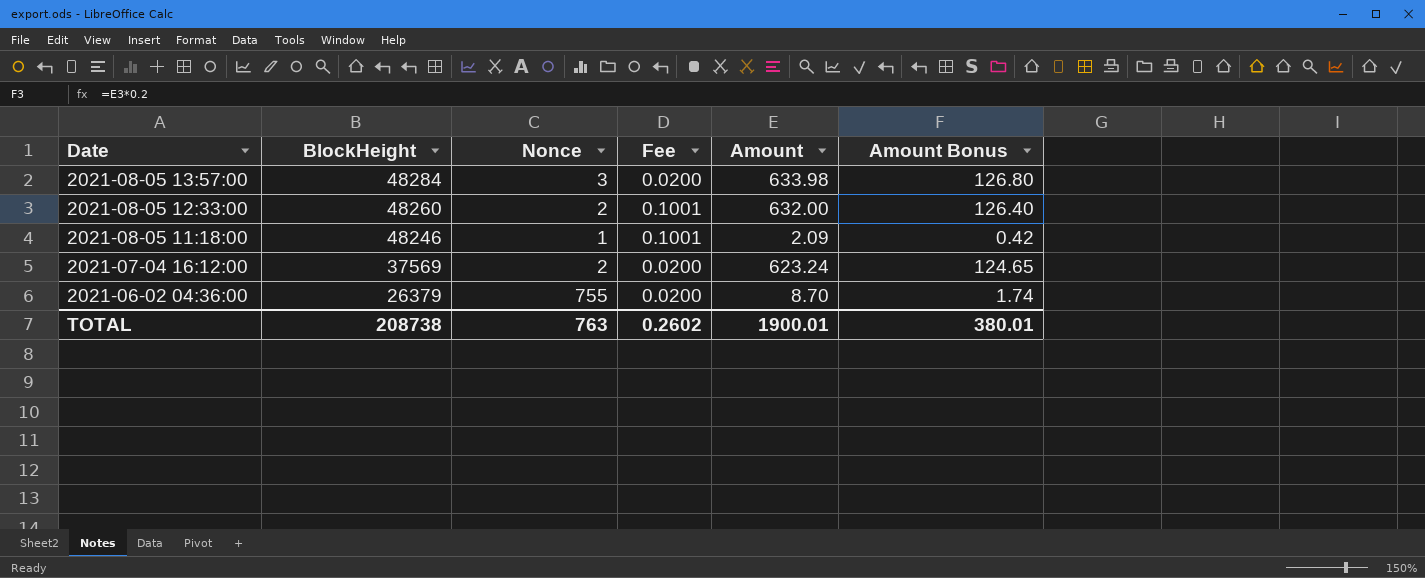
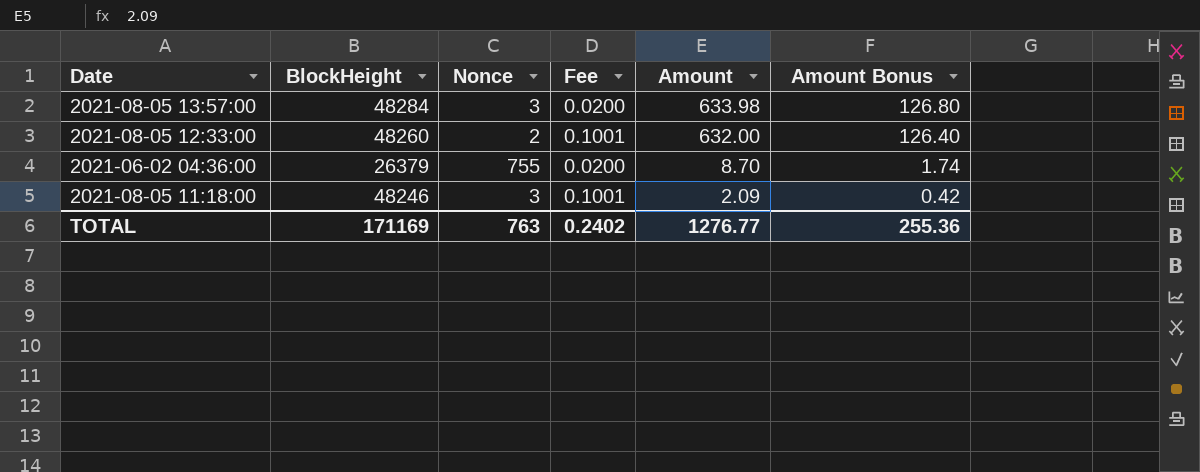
row order: Date descending -> Amount descending
row 2021-07-04 16:12:00: 37569 | 2 | 0.0200 | 623.24 | 124.65 -> none
2021-08-05 11:18:00 | Nonce: 1 -> 3
TOTAL | BlockHeight: 208738 -> 171169
TOTAL | Fee: 0.2602 -> 0.2402
TOTAL | Amount: 1900.01 -> 1276.77
TOTAL | Amount Bonus: 380.01 -> 255.36

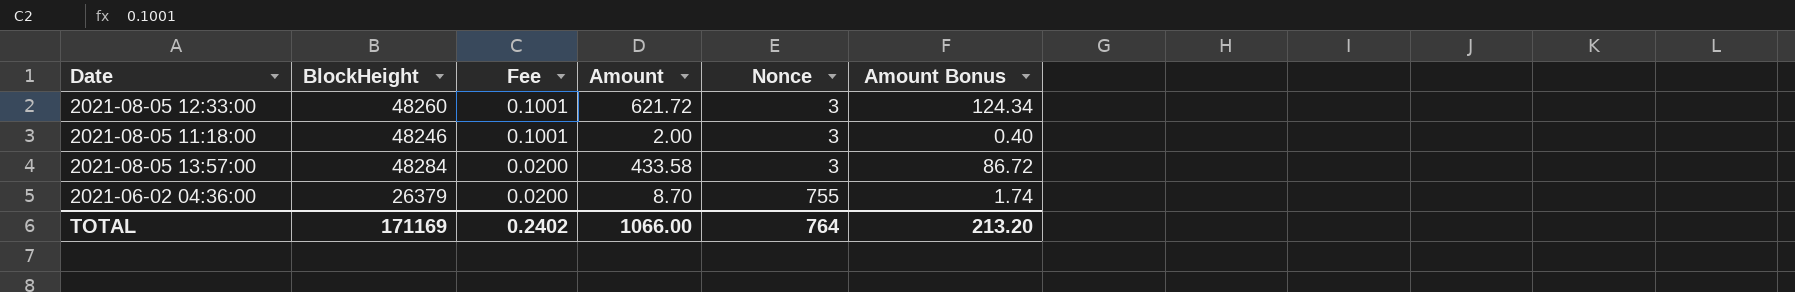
row order: Amount descending -> Fee descending
column Nonce | position: 3 -> 5
2021-08-05 12:33:00 | Amount: 632.00 -> 621.72
2021-08-05 12:33:00 | Nonce: 2 -> 3
2021-08-05 12:33:00 | Amount Bonus: 126.40 -> 124.34
2021-08-05 11:18:00 | Amount: 2.09 -> 2.00
2021-08-05 11:18:00 | Amount Bonus: 0.42 -> 0.40
2021-08-05 13:57:00 | Amount: 633.98 -> 433.58
2021-08-05 13:57:00 | Amount Bonus: 126.80 -> 86.72
TOTAL | Amount: 1276.77 -> 1066.00
TOTAL | Nonce: 763 -> 764
TOTAL | Amount Bonus: 255.36 -> 213.20

